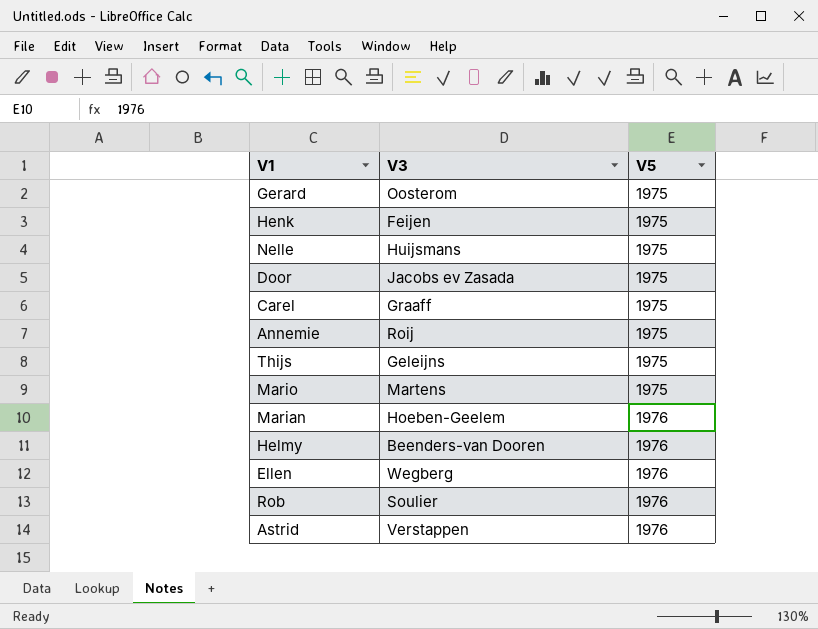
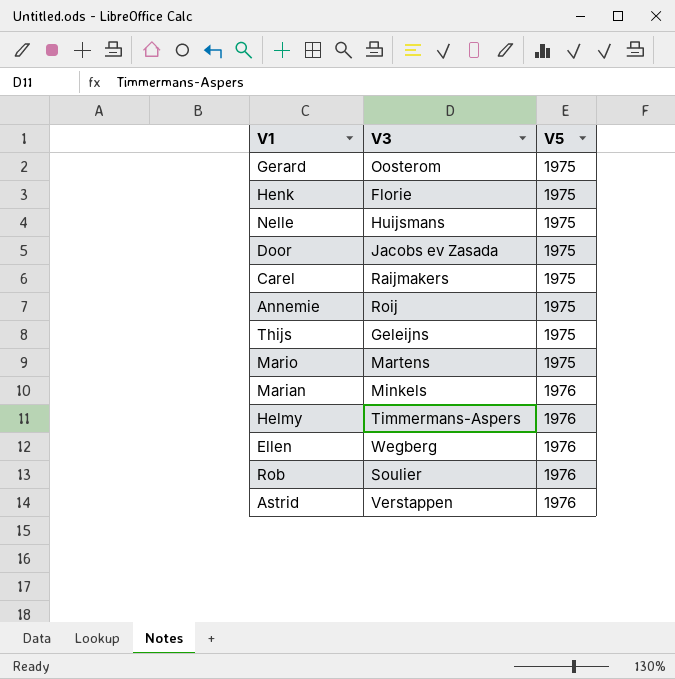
Henk | V3: Feijen -> Florie
Carel | V3: Graaff -> Raijmakers
Marian | V3: Hoeben-Geelem -> Minkels
Helmy | V3: Beenders-van Dooren -> Timmermans-Aspers

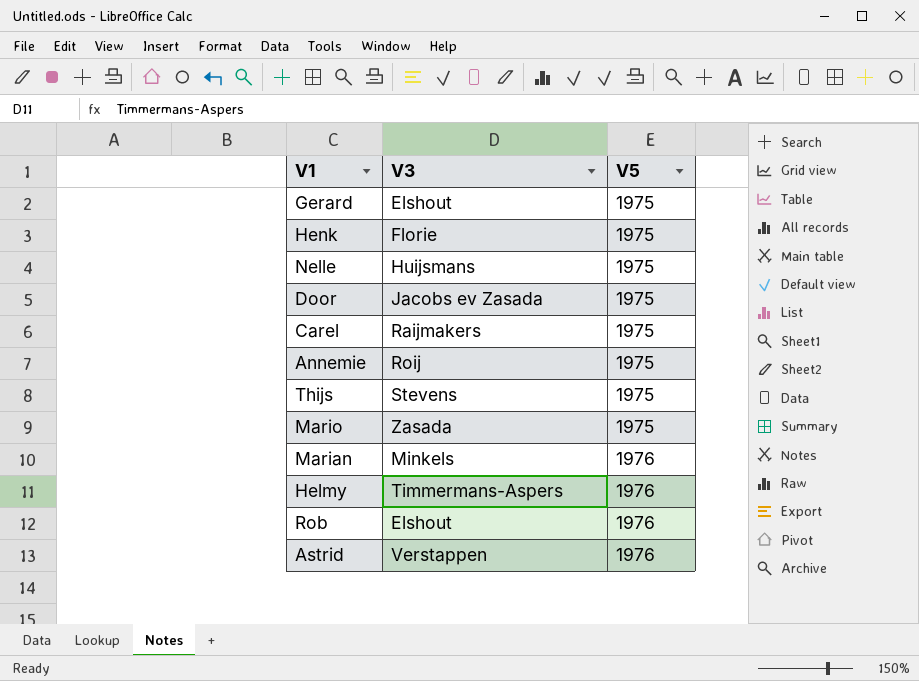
row Ellen: Wegberg | 1976 -> none
Gerard | V3: Oosterom -> Elshout
Thijs | V3: Geleijns -> Stevens
Mario | V3: Martens -> Zasada
Rob | V3: Soulier -> Elshout

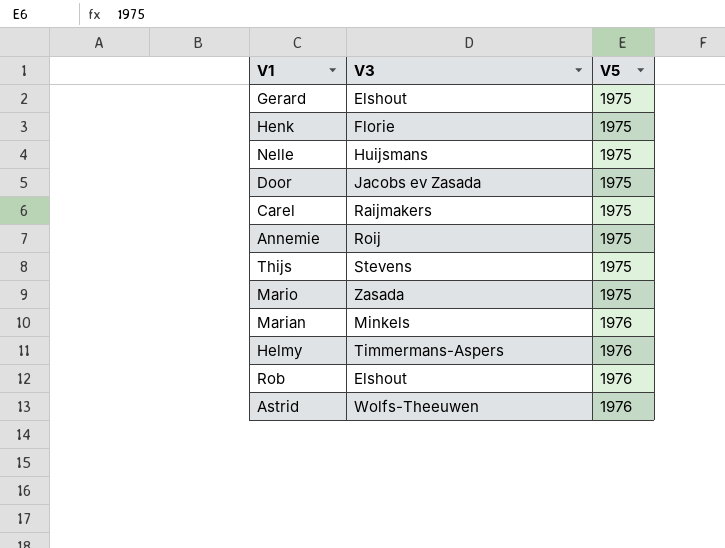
Astrid | V3: Verstappen -> Wolfs-Theeuwen

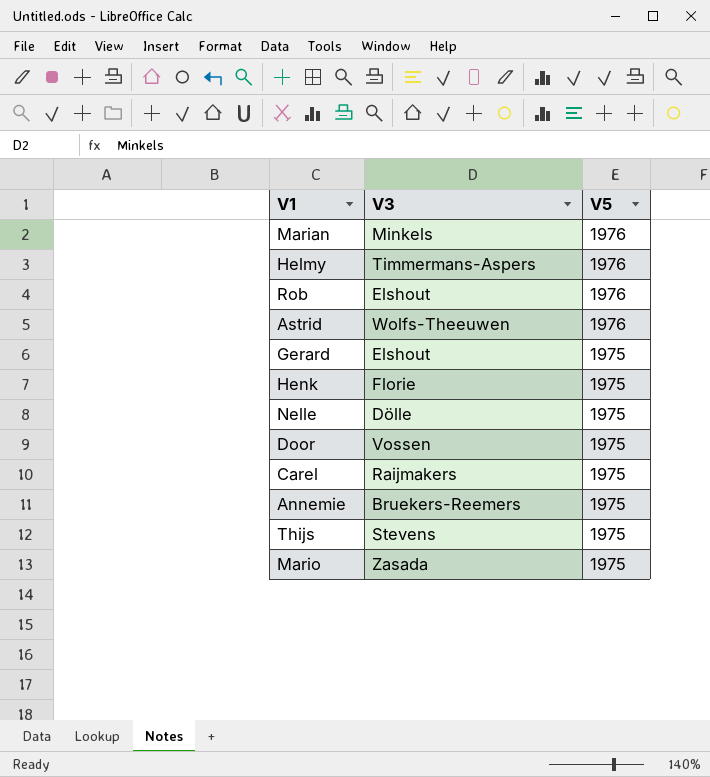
row order: V5 ascending -> V5 descending
Nelle | V3: Huijsmans -> Dölle
Door | V3: Jacobs ev Zasada -> Vossen
Annemie | V3: Roij -> Bruekers-Reemers

